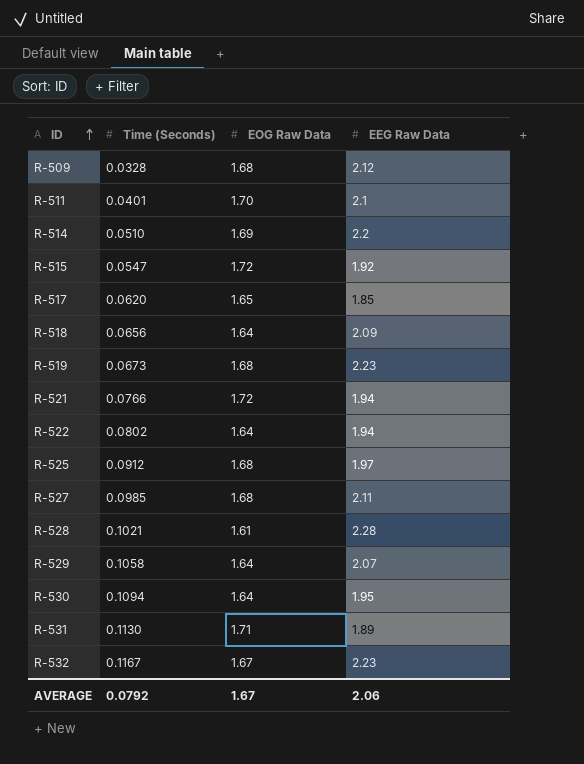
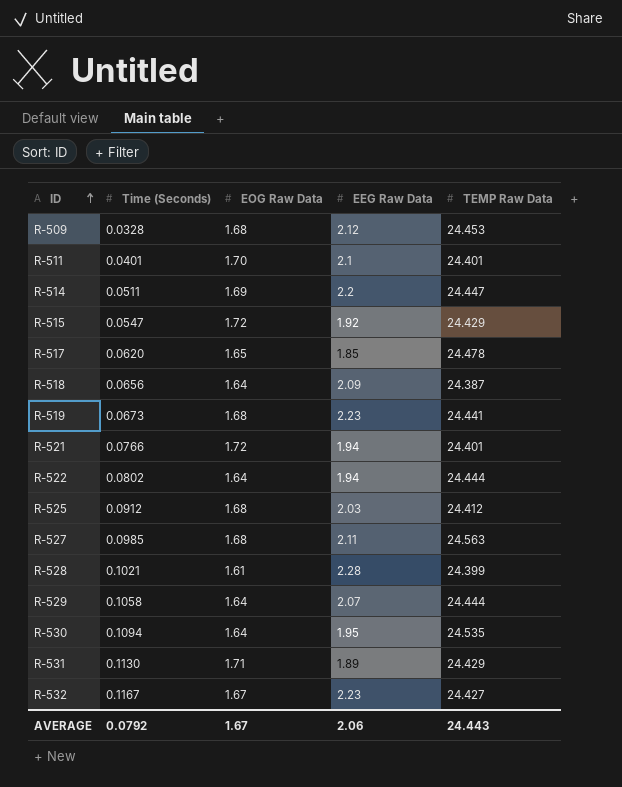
column TEMP Raw Data | position: none -> 5
R-514 | Time (Seconds): 0.0510 -> 0.0511
R-525 | EEG Raw Data: 1.97 -> 2.03

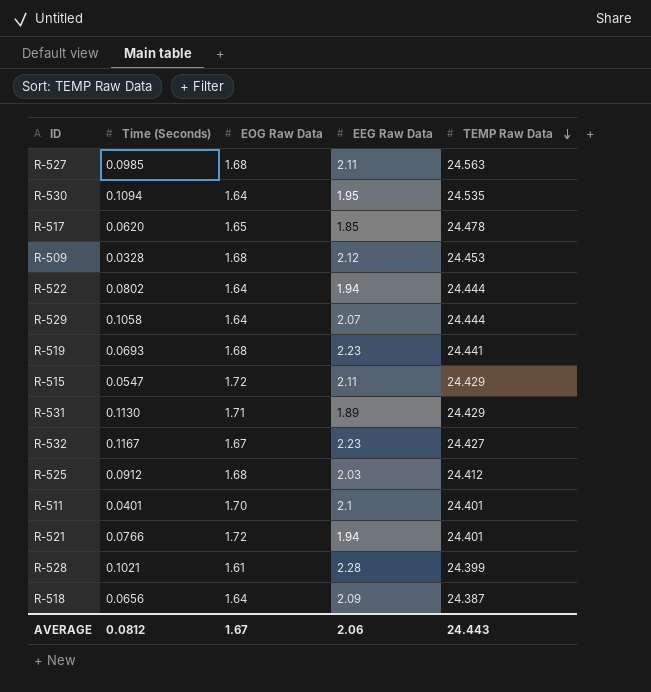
row order: ID ascending -> TEMP Raw Data descending
row R-514: 0.0511 | 1.69 | 2.2 | 24.447 -> none
R-519 | Time (Seconds): 0.0673 -> 0.0693
R-515 | EEG Raw Data: 1.92 -> 2.11
AVERAGE | Time (Seconds): 0.0792 -> 0.0812

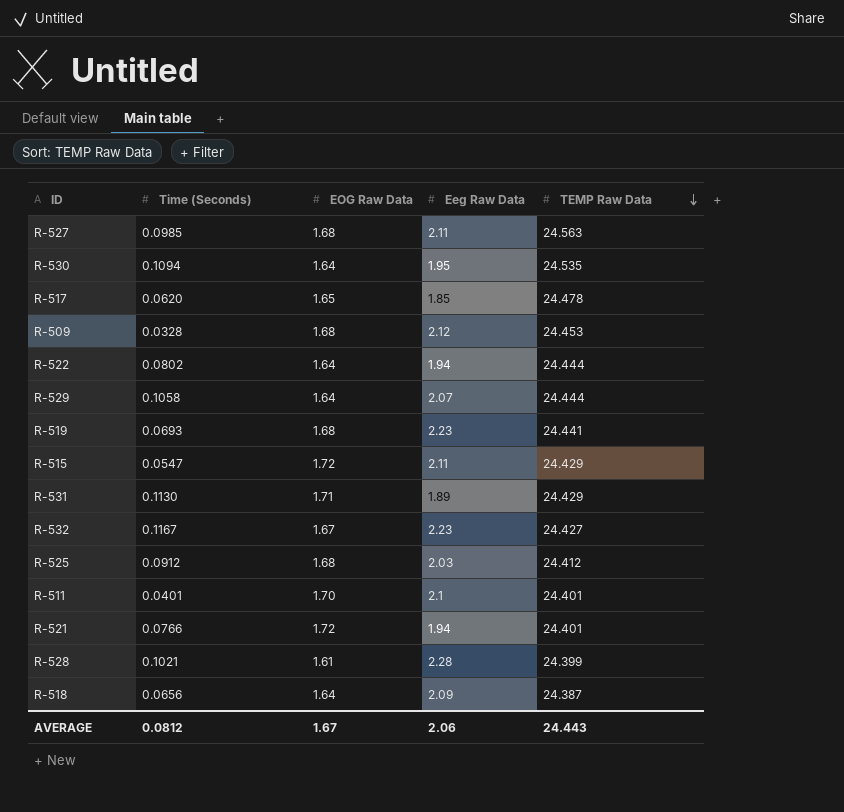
column name: EEG Raw Data -> Eeg Raw Data

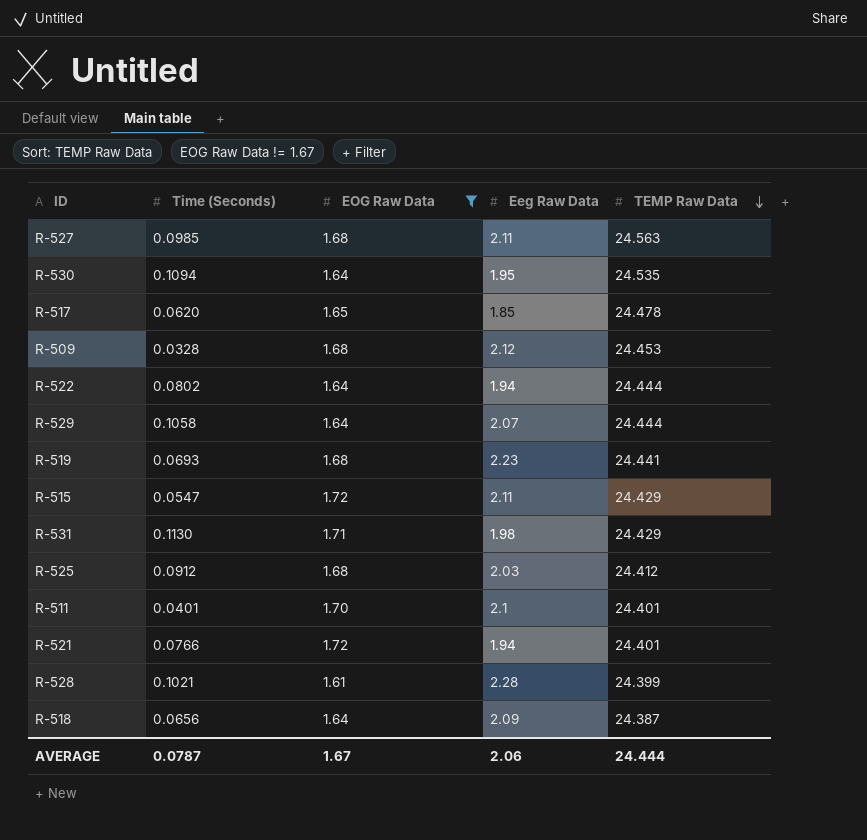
filter: none -> EOG Raw Data != 1.67
R-531 | Eeg Raw Data: 1.89 -> 1.98
AVERAGE | Time (Seconds): 0.0812 -> 0.0787
AVERAGE | TEMP Raw Data: 24.443 -> 24.444

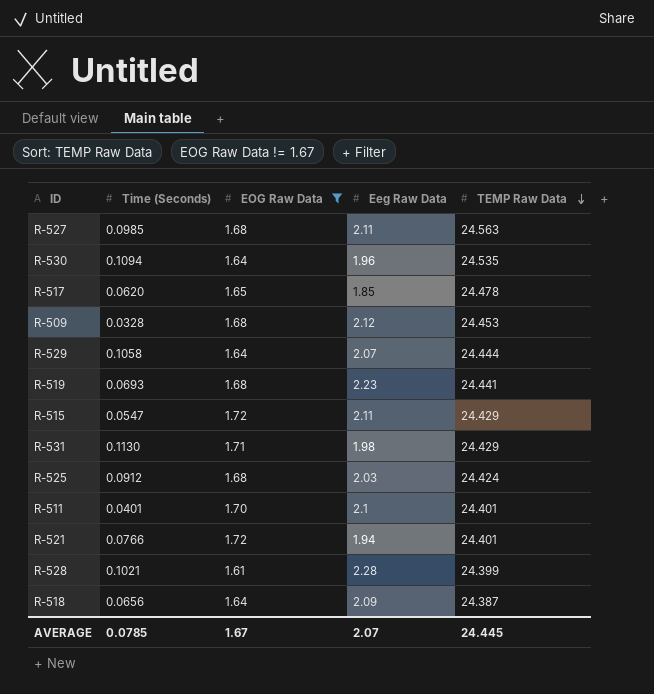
row R-522: 0.0802 | 1.64 | 1.94 | 24.444 -> none
R-530 | Eeg Raw Data: 1.95 -> 1.96
R-525 | TEMP Raw Data: 24.412 -> 24.424
AVERAGE | Time (Seconds): 0.0787 -> 0.0785
AVERAGE | Eeg Raw Data: 2.06 -> 2.07
AVERAGE | TEMP Raw Data: 24.444 -> 24.445

